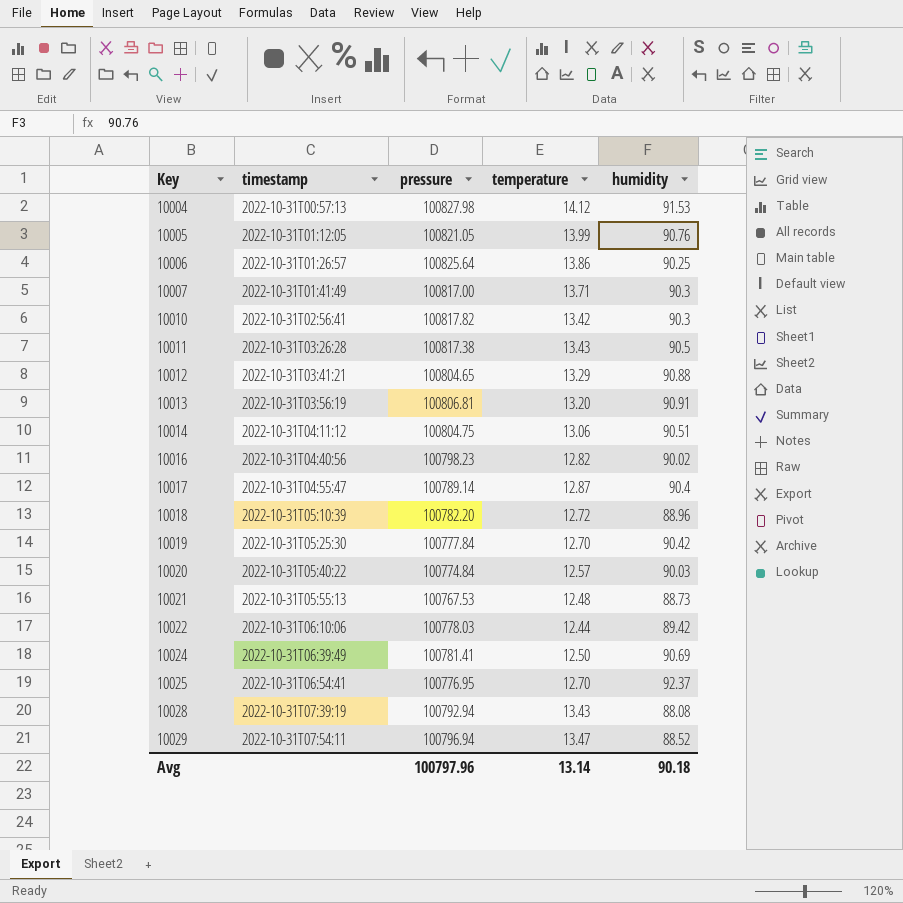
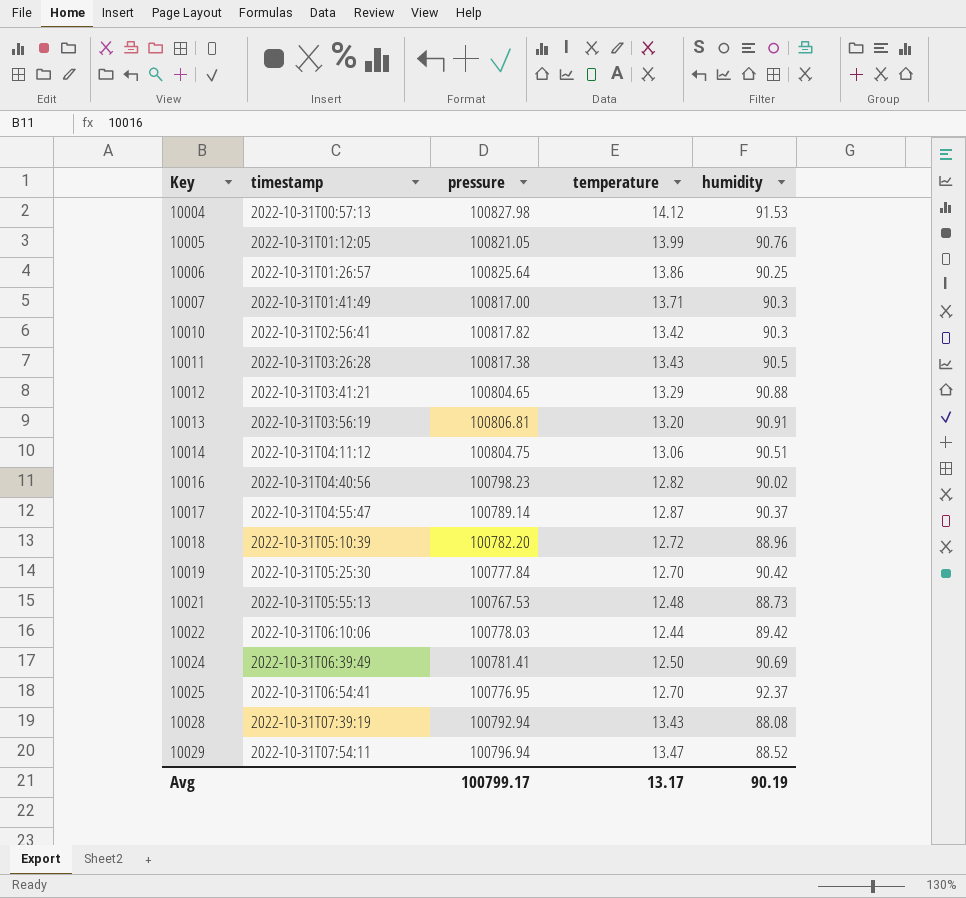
row 10020: 2022-10-31T05:40:22 | 100774.84 | 12.57 | 90.03 -> none
10017 | humidity: 90.4 -> 90.37
Avg | pressure: 100797.96 -> 100799.17
Avg | temperature: 13.14 -> 13.17
Avg | humidity: 90.18 -> 90.19

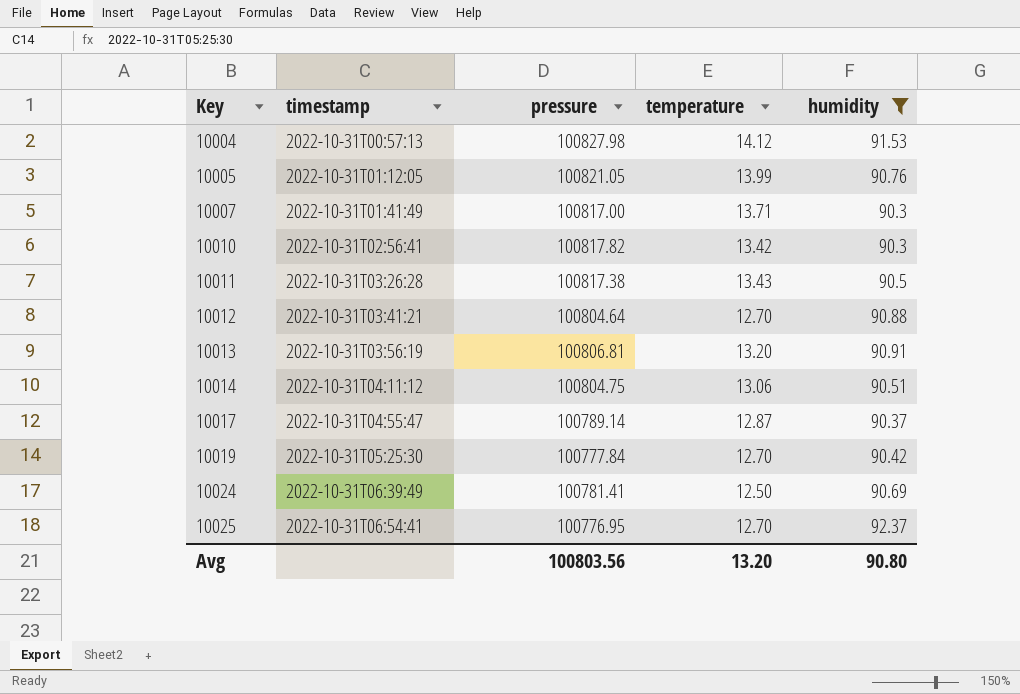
filter: none -> humidity >= 90.3
10012 | pressure: 100804.65 -> 100804.64
10012 | temperature: 13.29 -> 12.70
Avg | pressure: 100799.17 -> 100803.56
Avg | temperature: 13.17 -> 13.20
Avg | humidity: 90.19 -> 90.80

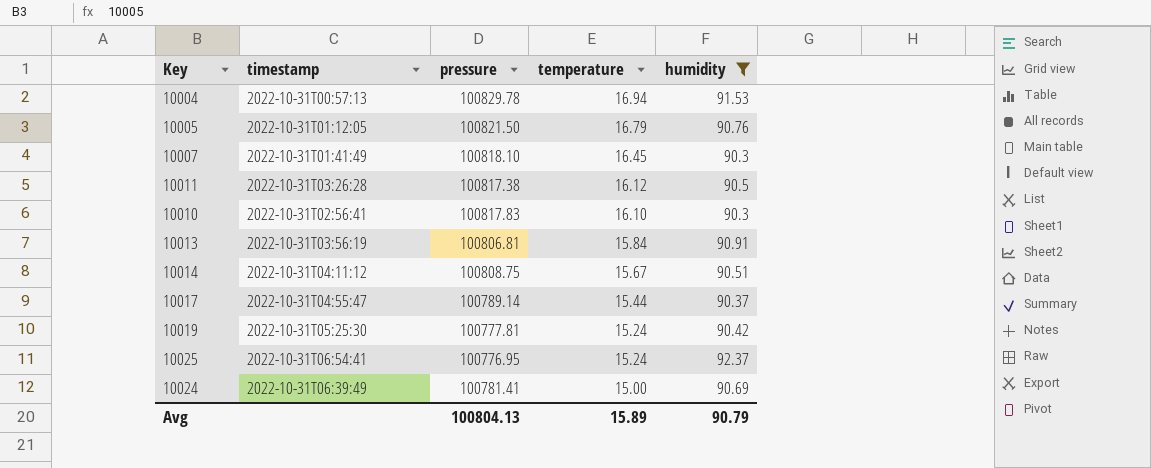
row order: Key ascending -> temperature descending
row 10012: 2022-10-31T03:41:21 | 100804.64 | 12.70 | 90.88 -> none
10004 | pressure: 100827.98 -> 100829.78
10004 | temperature: 14.12 -> 16.94
10005 | pressure: 100821.05 -> 100821.50
10005 | temperature: 13.99 -> 16.79
10007 | pressure: 100817.00 -> 100818.10
10007 | temperature: 13.71 -> 16.45
10011 | temperature: 13.43 -> 16.12
10010 | pressure: 100817.82 -> 100817.83
10010 | temperature: 13.42 -> 16.10
10013 | temperature: 13.20 -> 15.84
10014 | pressure: 100804.75 -> 100808.75
10014 | temperature: 13.06 -> 15.67
10017 | temperature: 12.87 -> 15.44
10019 | pressure: 100777.84 -> 100777.81
10019 | temperature: 12.70 -> 15.24
10025 | temperature: 12.70 -> 15.24
10024 | temperature: 12.50 -> 15.00
Avg | pressure: 100803.56 -> 100804.13
Avg | temperature: 13.20 -> 15.89
Avg | humidity: 90.80 -> 90.79

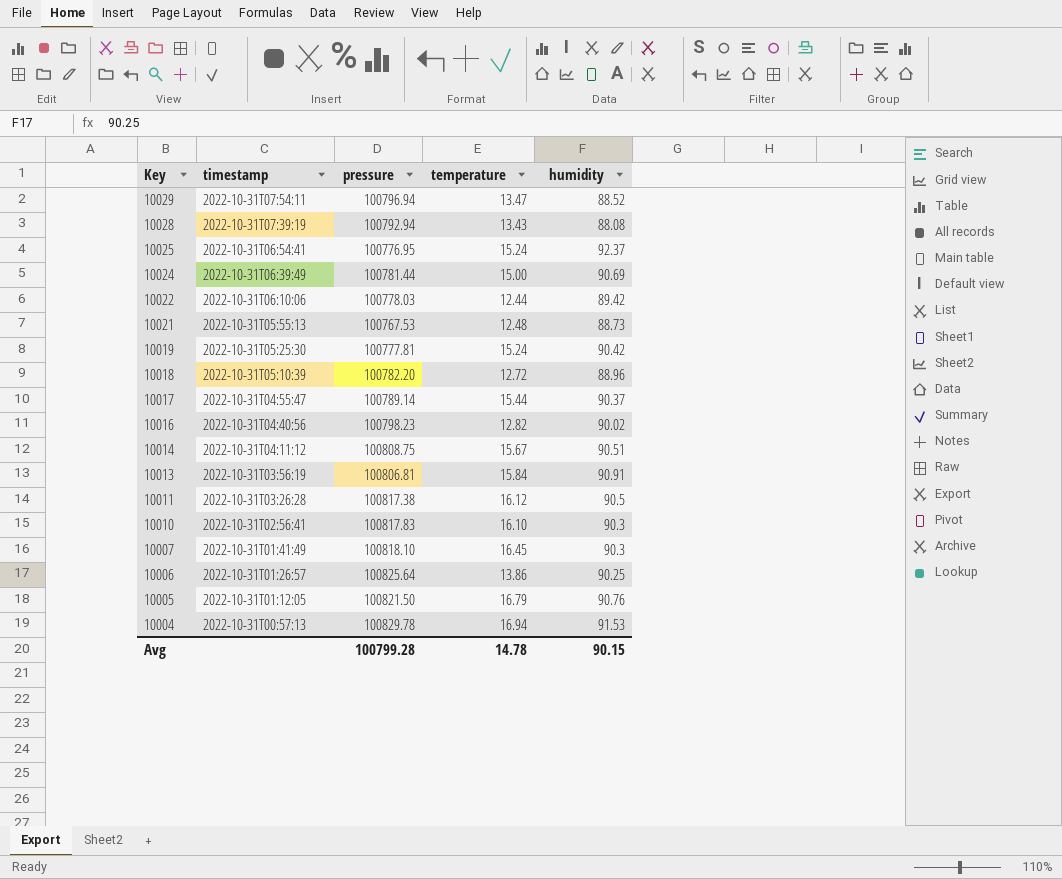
filter: humidity >= 90.3 -> none
row order: temperature descending -> Key descending
10024 | pressure: 100781.41 -> 100781.44
Avg | pressure: 100804.13 -> 100799.28
Avg | temperature: 15.89 -> 14.78
Avg | humidity: 90.79 -> 90.15

